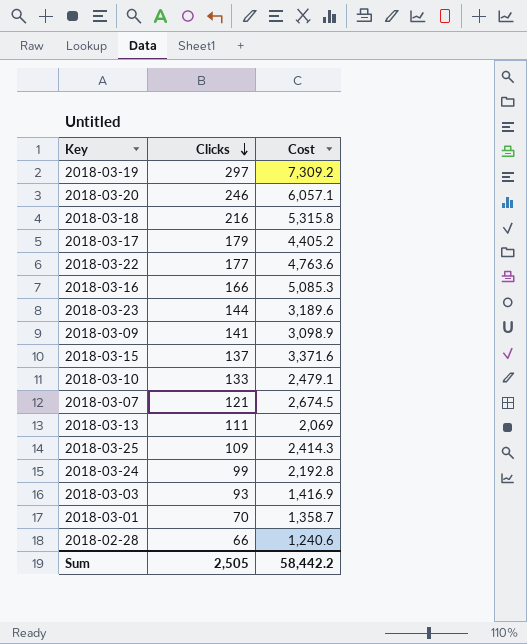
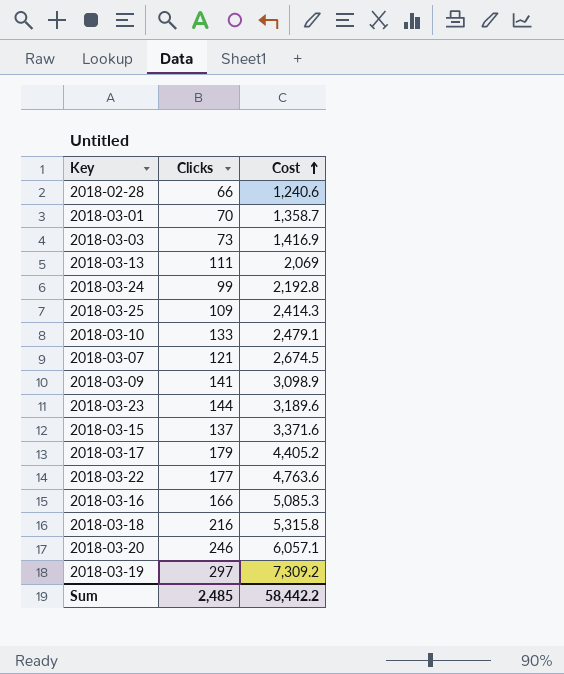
row order: Clicks descending -> Cost ascending
2018-03-03 | Clicks: 93 -> 73
Sum | Clicks: 2,505 -> 2,485

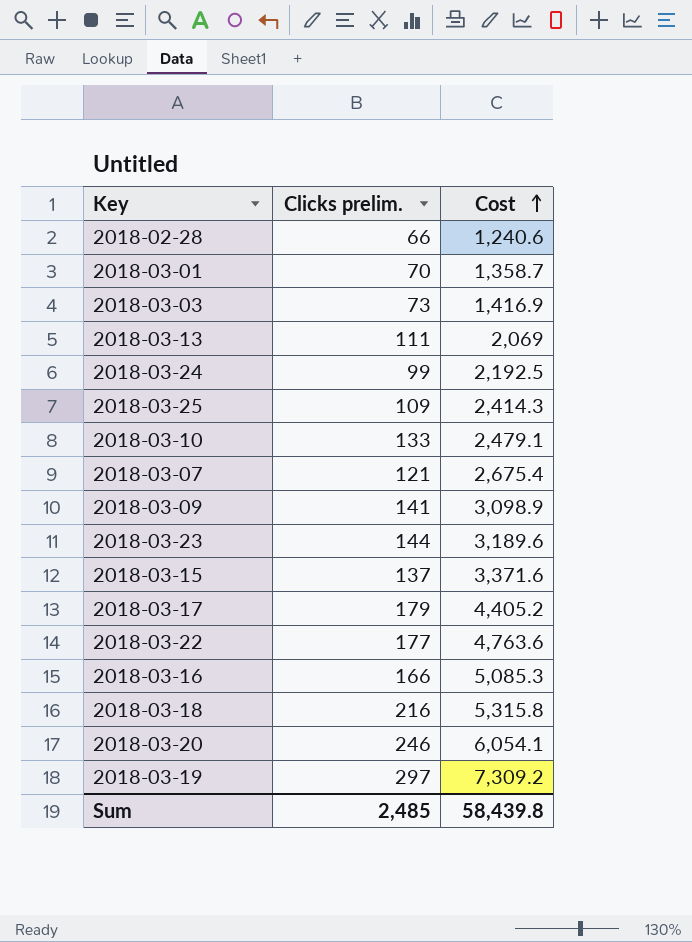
column name: Clicks -> Clicks prelim.
2018-03-24 | Cost: 2,192.8 -> 2,192.5
2018-03-07 | Cost: 2,674.5 -> 2,675.4
2018-03-20 | Cost: 6,057.1 -> 6,054.1
Sum | Cost: 58,442.2 -> 58,439.8

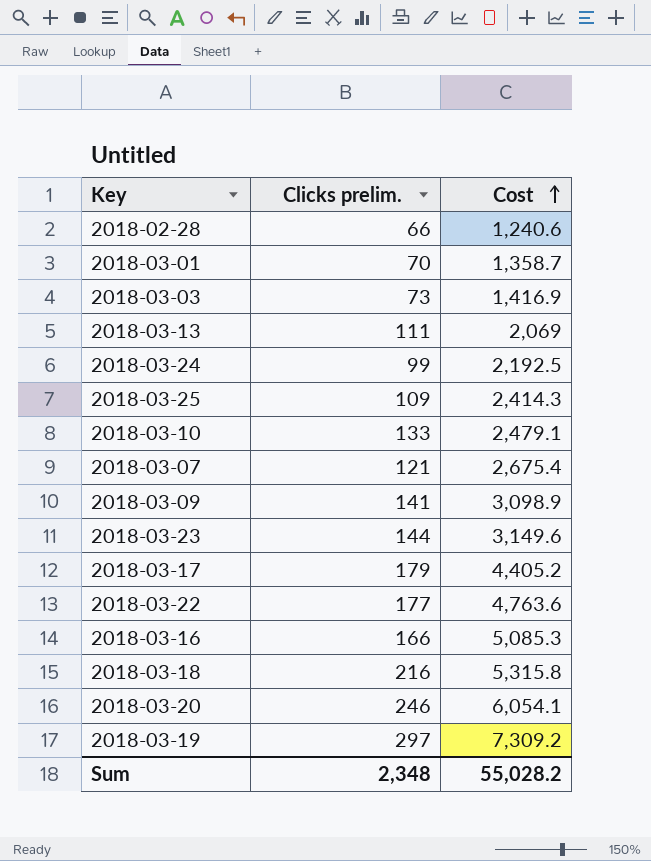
row 2018-03-15: 137 | 3,371.6 -> none
2018-03-23 | Cost: 3,189.6 -> 3,149.6
Sum | Clicks prelim.: 2,485 -> 2,348
Sum | Cost: 58,439.8 -> 55,028.2

